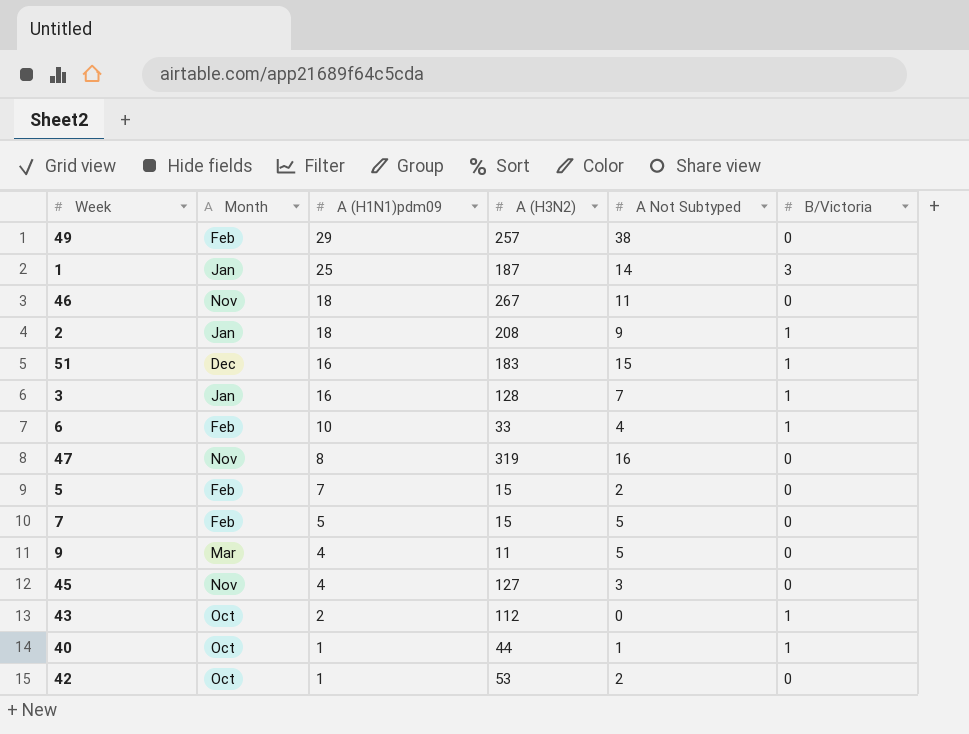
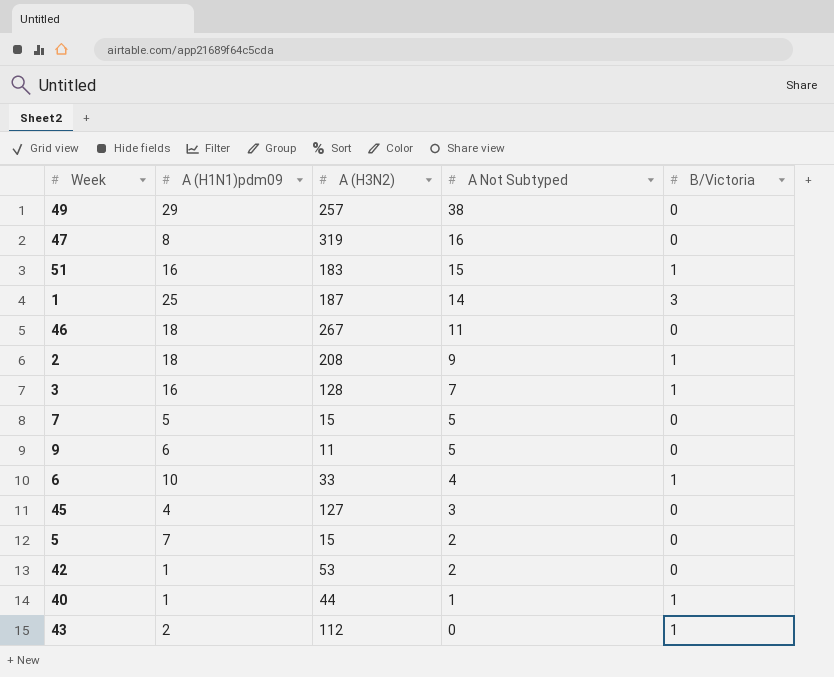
row order: A (H1N1)pdm09 descending -> A Not Subtyped descending
column Month | position: 2 -> none
9 | A (H1N1)pdm09: 4 -> 6

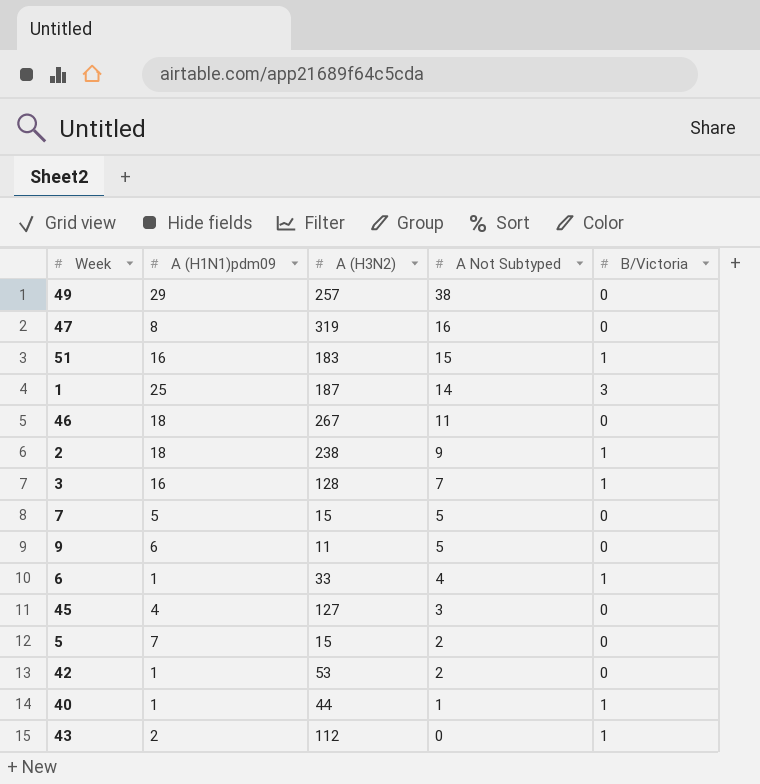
2 | A (H3N2): 208 -> 238
6 | A (H1N1)pdm09: 10 -> 1

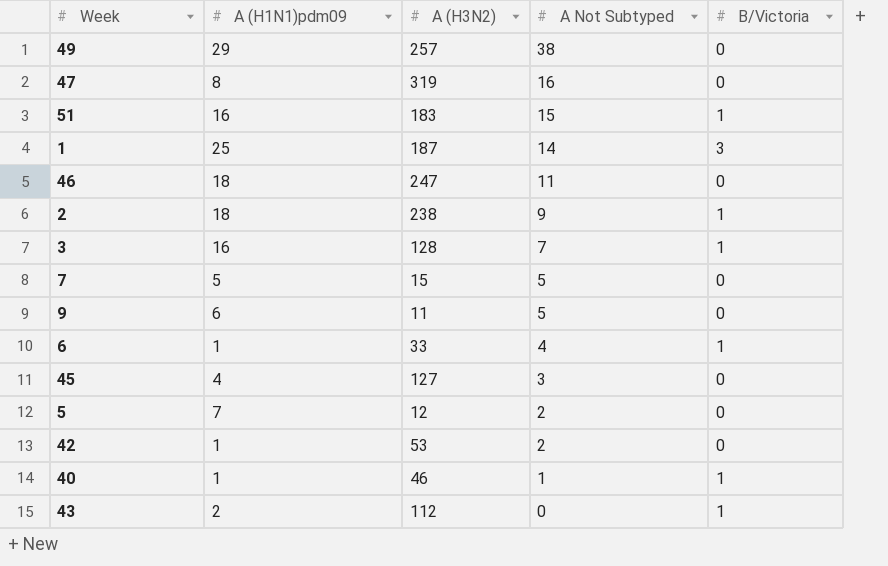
46 | A (H3N2): 267 -> 247
5 | A (H3N2): 15 -> 12
40 | A (H3N2): 44 -> 46

